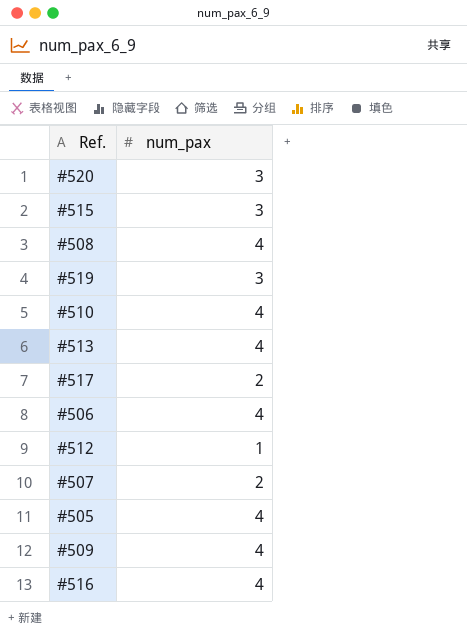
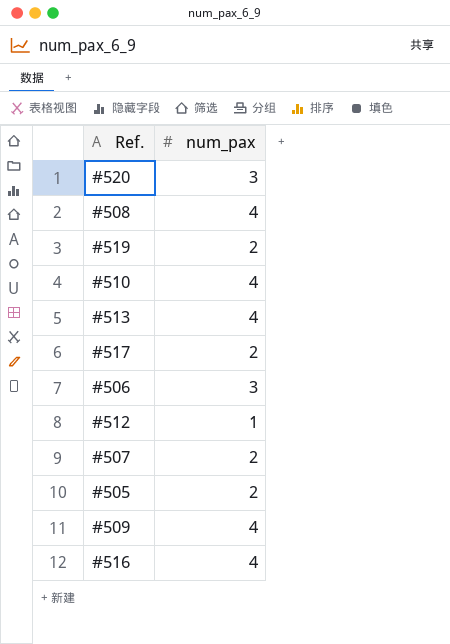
row #515: 3 -> none
#519 | num_pax: 3 -> 2
#506 | num_pax: 4 -> 3
#505 | num_pax: 4 -> 2

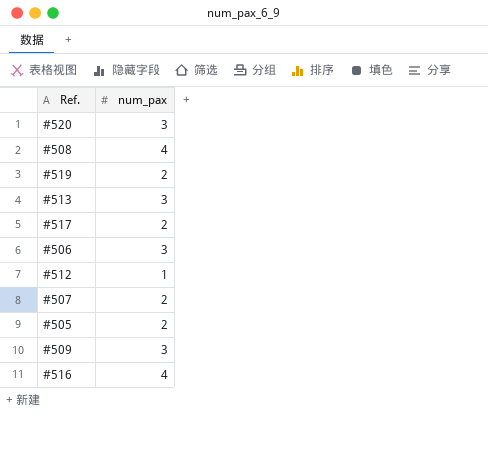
row #510: 4 -> none
#513 | num_pax: 4 -> 3
#509 | num_pax: 4 -> 3

